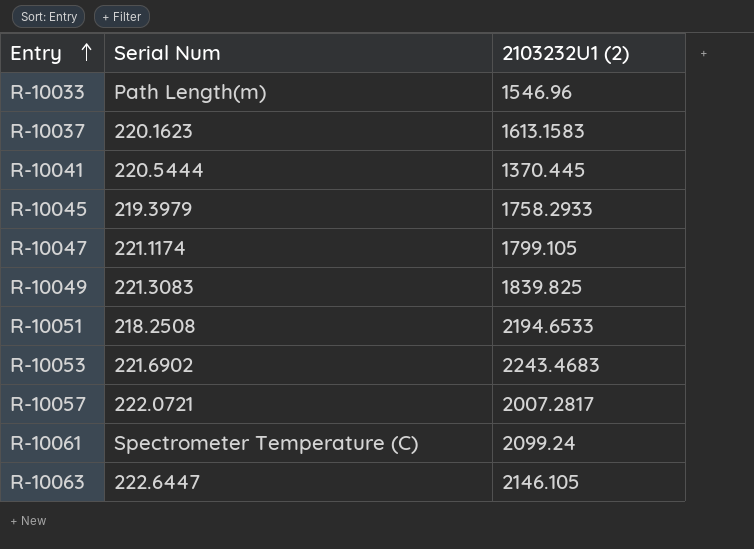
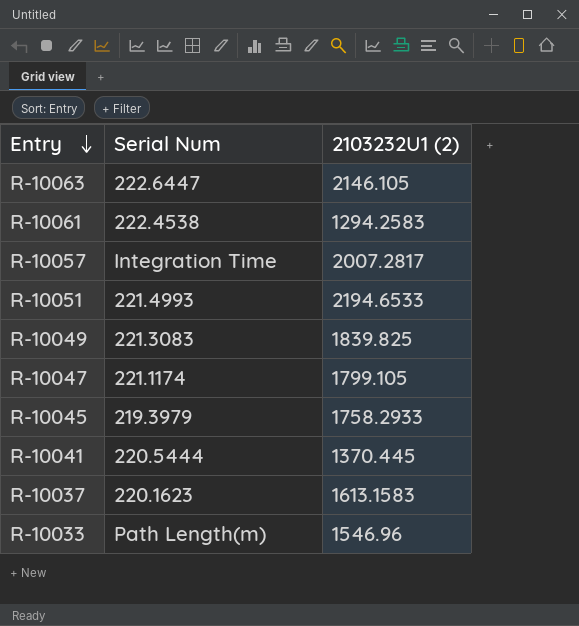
row order: Entry ascending -> Entry descending
row R-10053: 221.6902 | 2243.4683 -> none
R-10061 | Serial Num: Spectrometer Temperature (C) -> 222.4538
R-10061 | 2103232U1 (2): 2099.24 -> 1294.2583
R-10057 | Serial Num: 222.0721 -> Integration Time
R-10051 | Serial Num: 218.2508 -> 221.4993

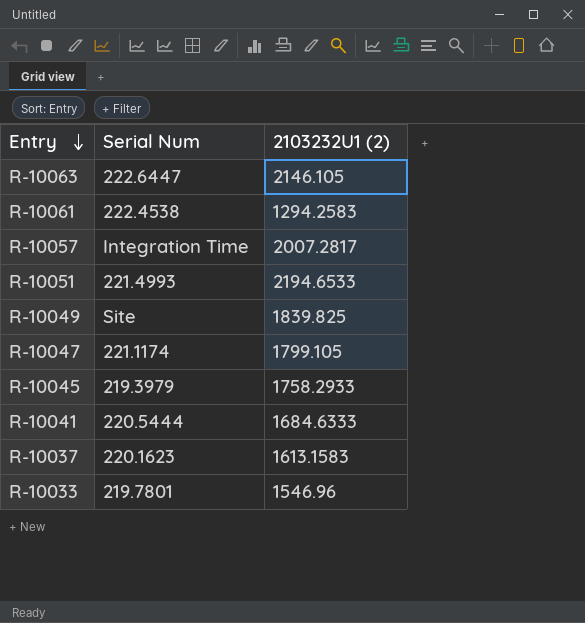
R-10049 | Serial Num: 221.3083 -> Site
R-10041 | 2103232U1 (2): 1370.445 -> 1684.6333
R-10033 | Serial Num: Path Length(m) -> 219.7801

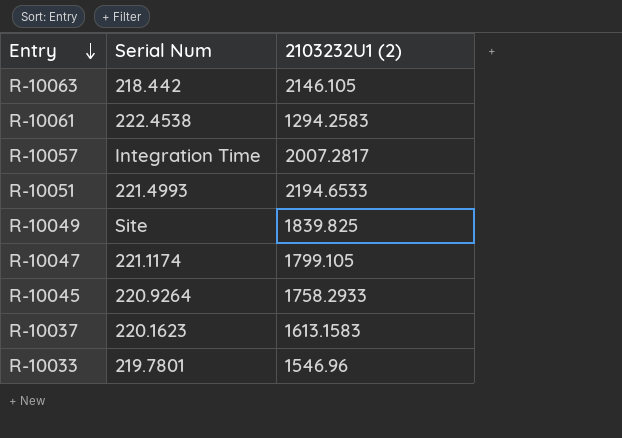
row R-10041: 220.5444 | 1684.6333 -> none
R-10063 | Serial Num: 222.6447 -> 218.442
R-10045 | Serial Num: 219.3979 -> 220.9264

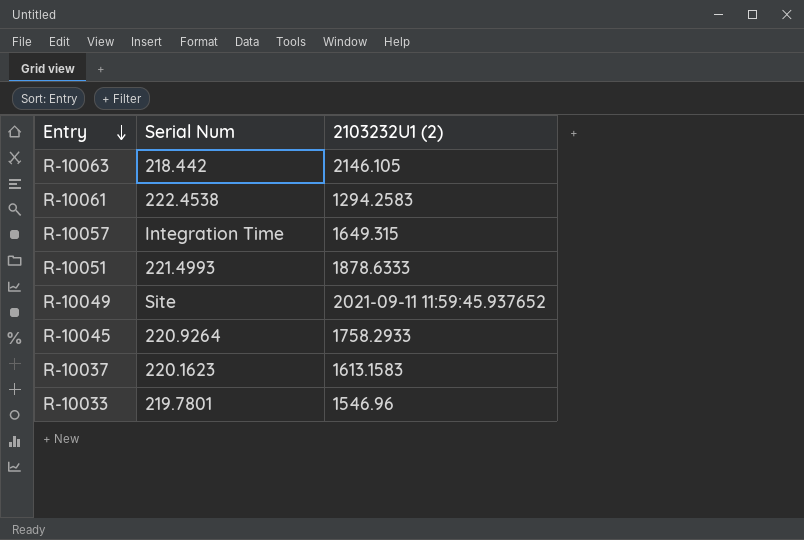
row R-10047: 221.1174 | 1799.105 -> none
R-10057 | 2103232U1 (2): 2007.2817 -> 1649.315
R-10051 | 2103232U1 (2): 2194.6533 -> 1878.6333
R-10049 | 2103232U1 (2): 1839.825 -> 2021-09-11 11:59:45.937652

